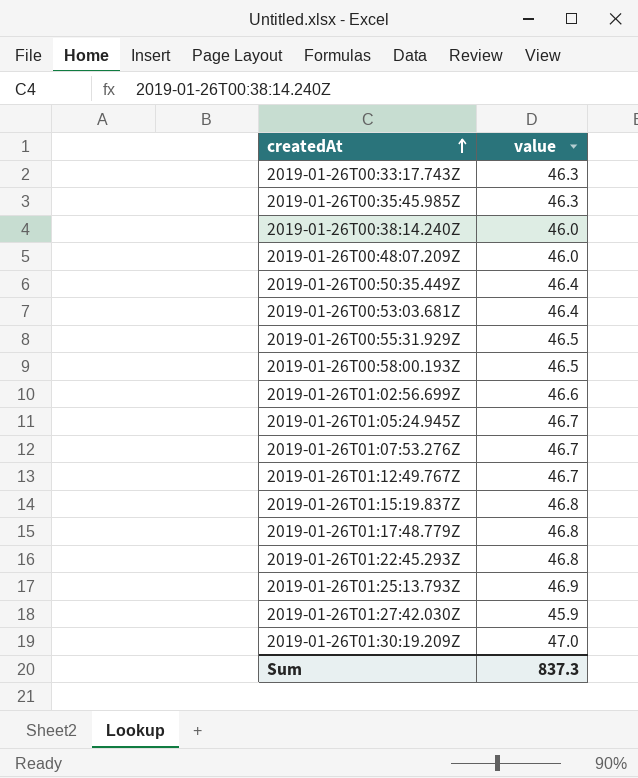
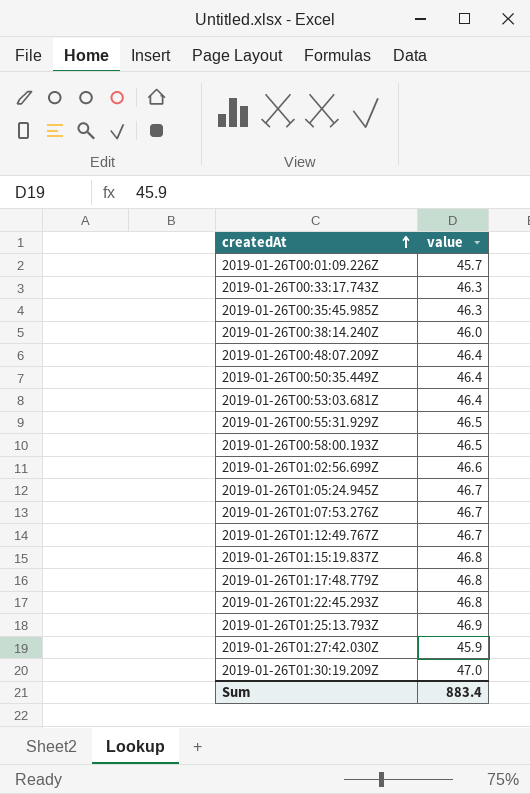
row 2019-01-26T00:01:09.226Z: none -> 45.7
2019-01-26T00:48:07.209Z | value: 46.0 -> 46.4
Sum | value: 837.3 -> 883.4

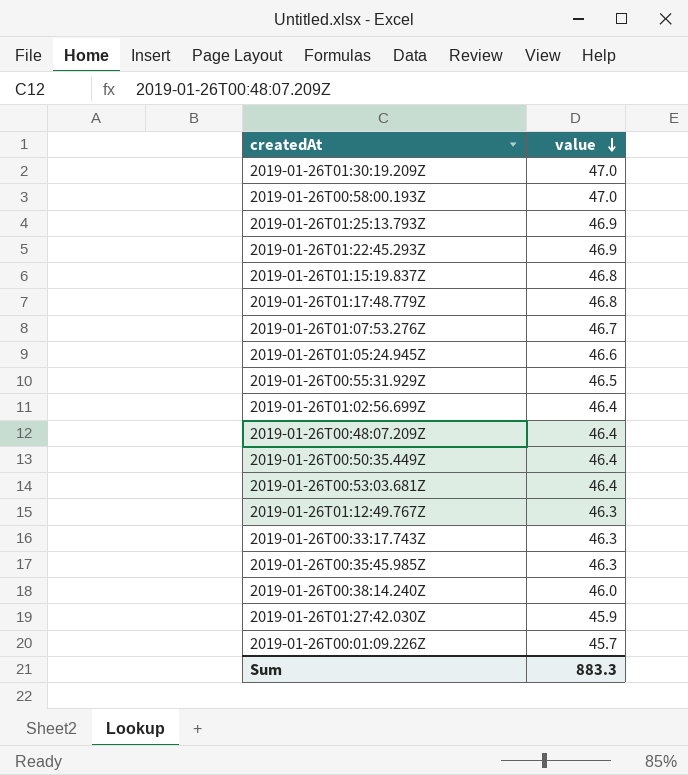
row order: createdAt ascending -> value descending
2019-01-26T00:58:00.193Z | value: 46.5 -> 47.0
2019-01-26T01:22:45.293Z | value: 46.8 -> 46.9
2019-01-26T01:05:24.945Z | value: 46.7 -> 46.6
2019-01-26T01:02:56.699Z | value: 46.6 -> 46.4
2019-01-26T01:12:49.767Z | value: 46.7 -> 46.3
Sum | value: 883.4 -> 883.3

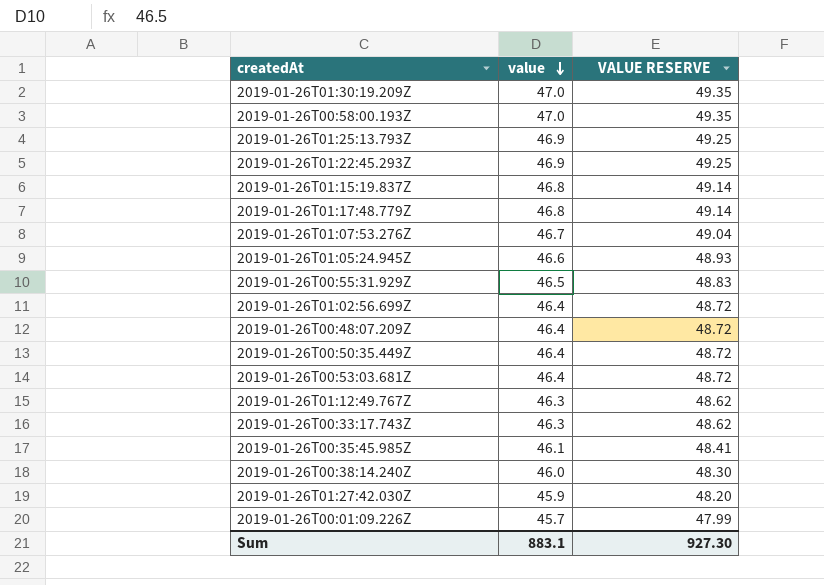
column VALUE RESERVE | formula: none -> [value] * 1.05
2019-01-26T00:35:45.985Z | value: 46.3 -> 46.1
Sum | value: 883.3 -> 883.1

